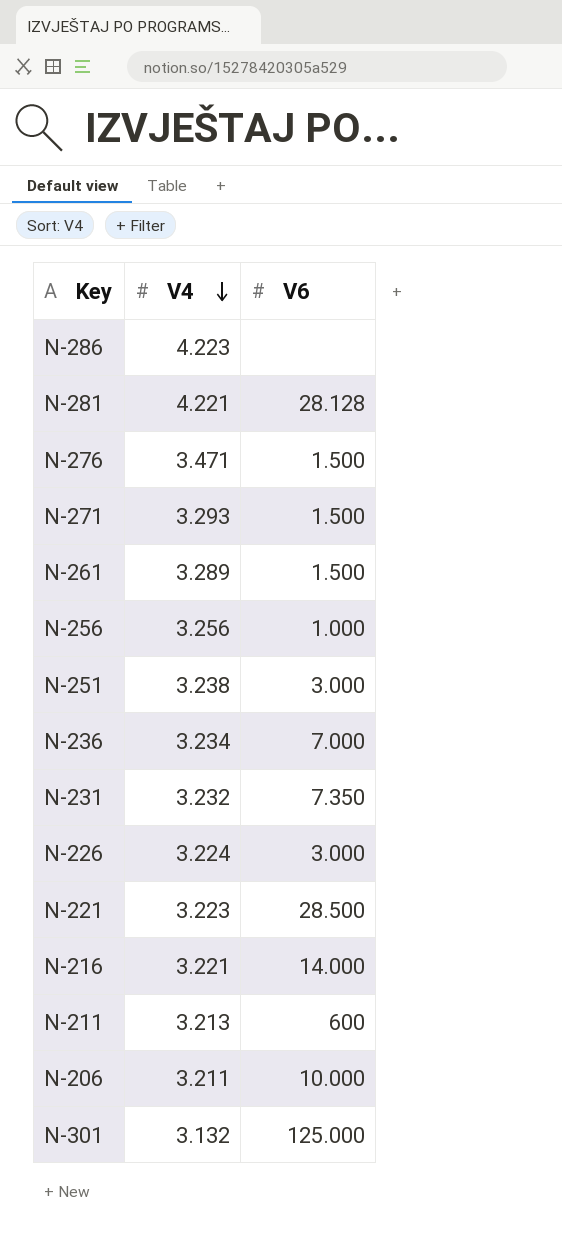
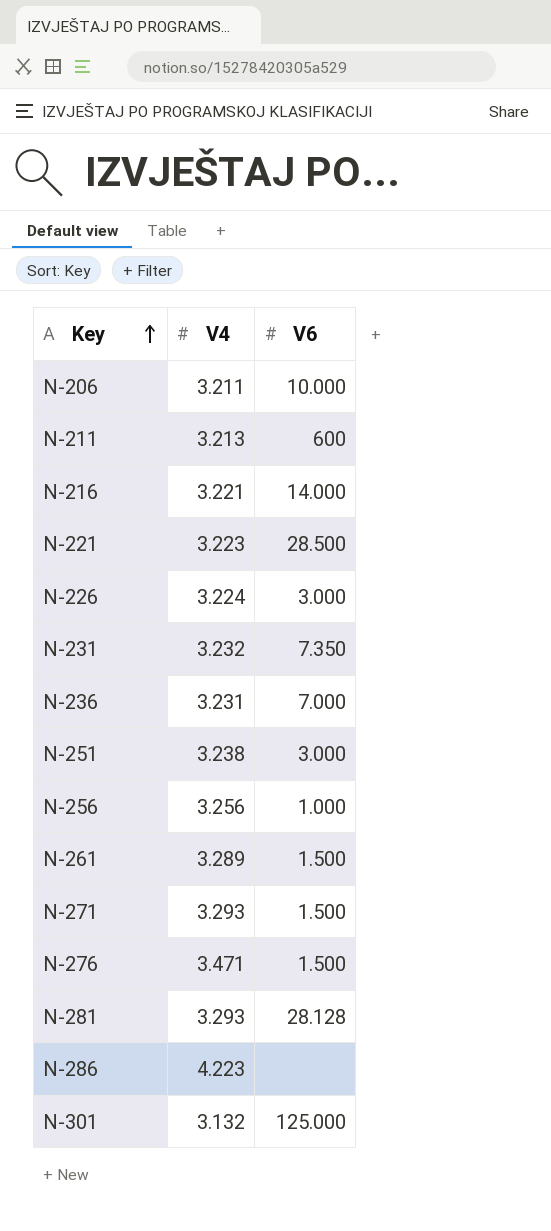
row order: V4 descending -> Key ascending
N-236 | V4: 3.234 -> 3.231
N-281 | V4: 4.221 -> 3.293

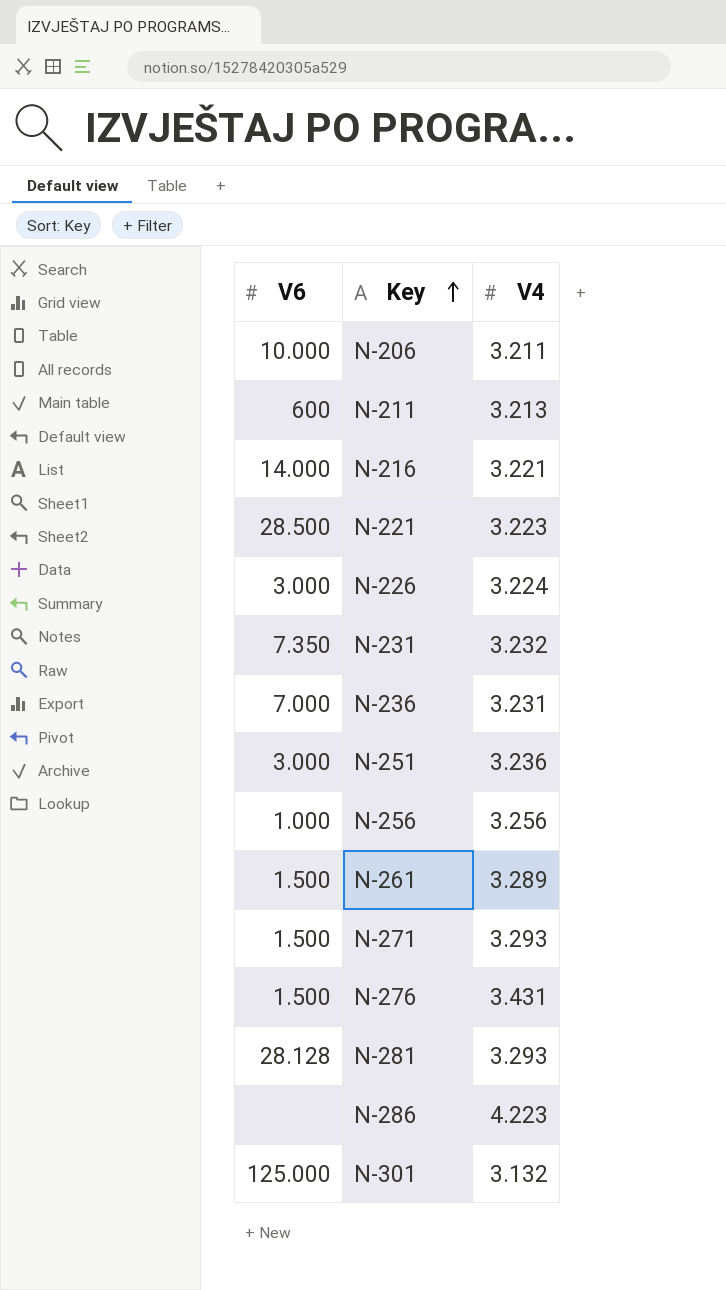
column V6 | position: 3 -> 1
N-251 | V4: 3.238 -> 3.236
N-276 | V4: 3.471 -> 3.431

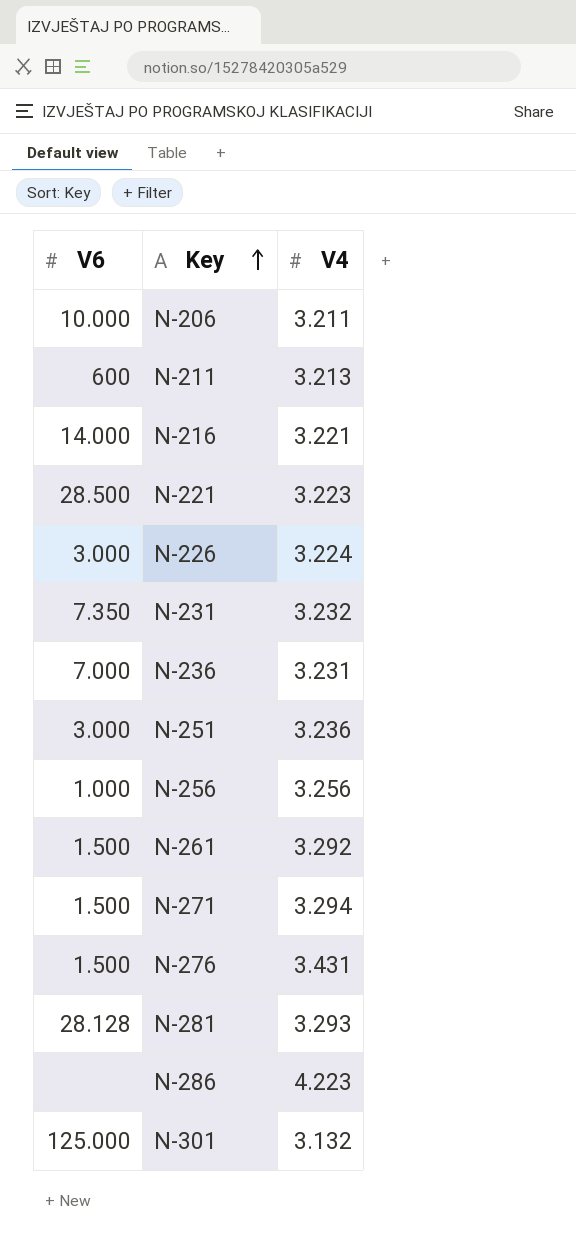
N-261 | V4: 3.289 -> 3.292
N-271 | V4: 3.293 -> 3.294

